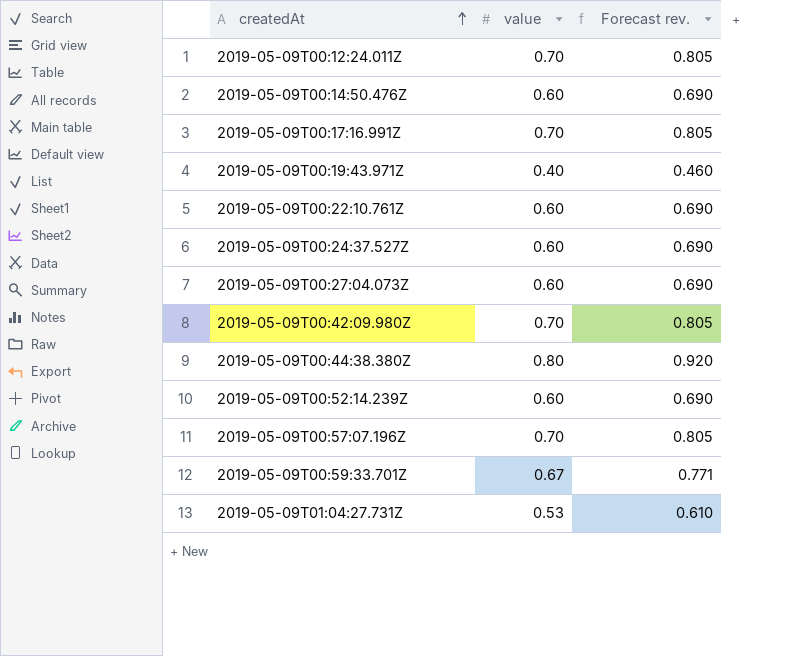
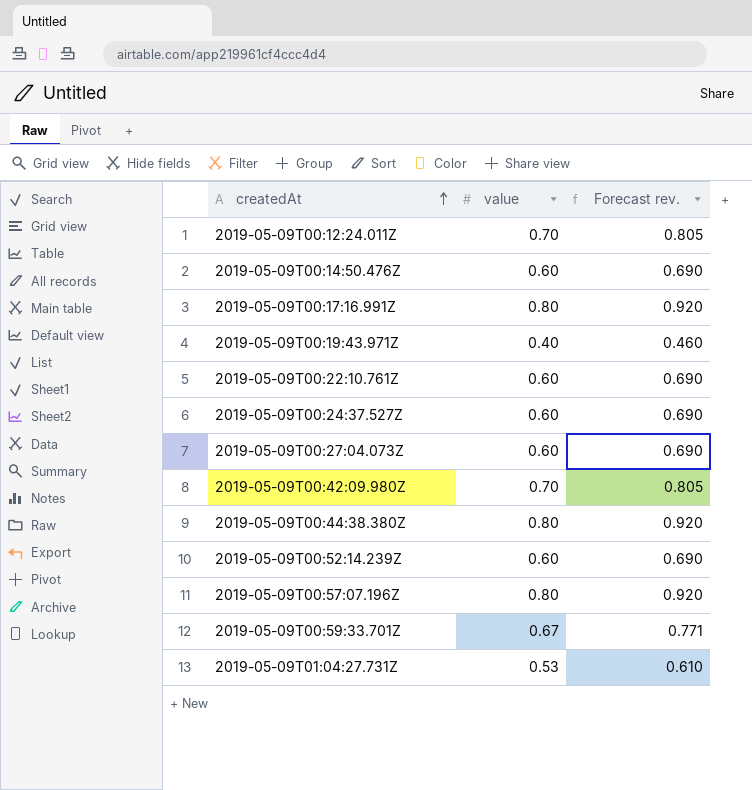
2019-05-09T00:17:16.991Z | value: 0.70 -> 0.80
2019-05-09T00:17:16.991Z | Forecast rev.: 0.805 -> 0.920
2019-05-09T00:57:07.196Z | value: 0.70 -> 0.80
2019-05-09T00:57:07.196Z | Forecast rev.: 0.805 -> 0.920

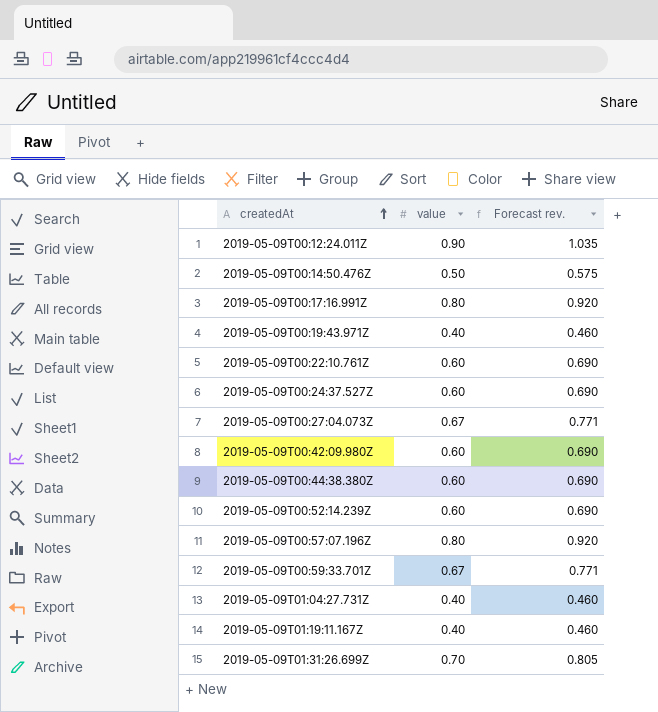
2019-05-09T00:12:24.011Z | value: 0.70 -> 0.90
2019-05-09T00:12:24.011Z | Forecast rev.: 0.805 -> 1.035
2019-05-09T00:14:50.476Z | value: 0.60 -> 0.50
2019-05-09T00:14:50.476Z | Forecast rev.: 0.690 -> 0.575
2019-05-09T00:27:04.073Z | value: 0.60 -> 0.67
2019-05-09T00:27:04.073Z | Forecast rev.: 0.690 -> 0.771
2019-05-09T00:42:09.980Z | value: 0.70 -> 0.60
2019-05-09T00:42:09.980Z | Forecast rev.: 0.805 -> 0.690
2019-05-09T00:44:38.380Z | value: 0.80 -> 0.60
2019-05-09T00:44:38.380Z | Forecast rev.: 0.920 -> 0.690
2019-05-09T01:04:27.731Z | value: 0.53 -> 0.40
2019-05-09T01:04:27.731Z | Forecast rev.: 0.610 -> 0.460
row 2019-05-09T01:19:11.167Z: none -> 0.40 | 0.460
row 2019-05-09T01:31:26.699Z: none -> 0.70 | 0.805

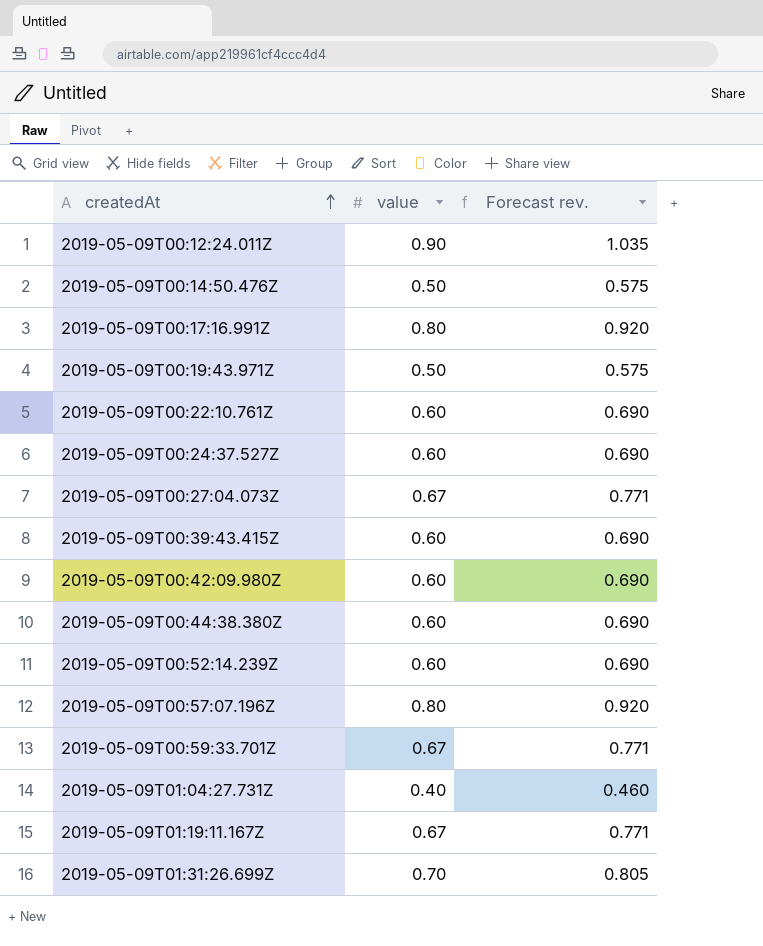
2019-05-09T00:19:43.971Z | value: 0.40 -> 0.50
2019-05-09T00:19:43.971Z | Forecast rev.: 0.460 -> 0.575
row 2019-05-09T00:39:43.415Z: none -> 0.60 | 0.690
2019-05-09T01:19:11.167Z | value: 0.40 -> 0.67
2019-05-09T01:19:11.167Z | Forecast rev.: 0.460 -> 0.771

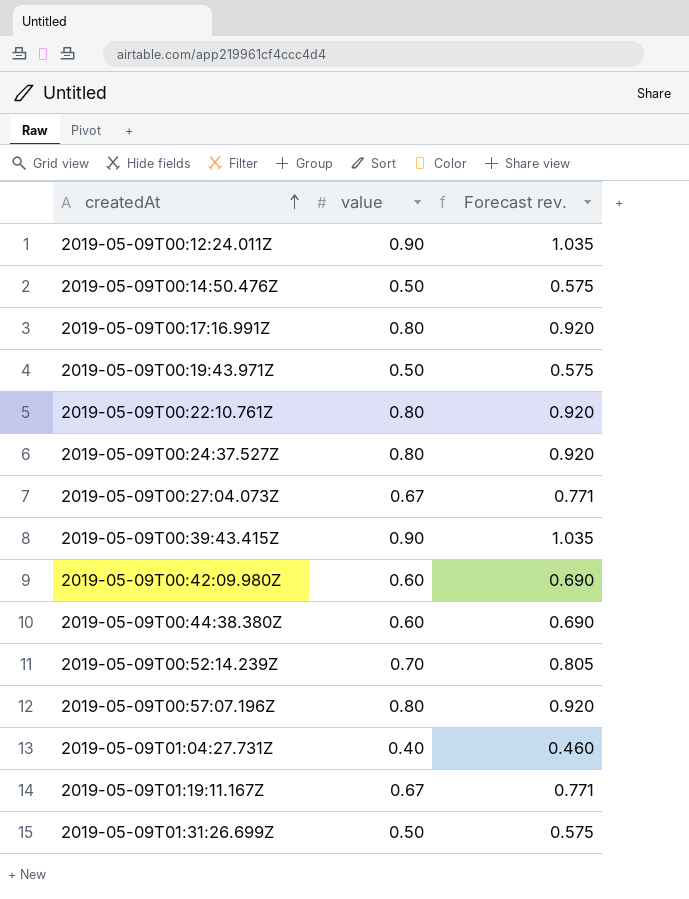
row 2019-05-09T00:59:33.701Z: 0.67 | 0.771 -> none
2019-05-09T00:22:10.761Z | value: 0.60 -> 0.80
2019-05-09T00:22:10.761Z | Forecast rev.: 0.690 -> 0.920
2019-05-09T00:24:37.527Z | value: 0.60 -> 0.80
2019-05-09T00:24:37.527Z | Forecast rev.: 0.690 -> 0.920
2019-05-09T00:39:43.415Z | value: 0.60 -> 0.90
2019-05-09T00:39:43.415Z | Forecast rev.: 0.690 -> 1.035
2019-05-09T00:52:14.239Z | value: 0.60 -> 0.70
2019-05-09T00:52:14.239Z | Forecast rev.: 0.690 -> 0.805
2019-05-09T01:31:26.699Z | value: 0.70 -> 0.50
2019-05-09T01:31:26.699Z | Forecast rev.: 0.805 -> 0.575

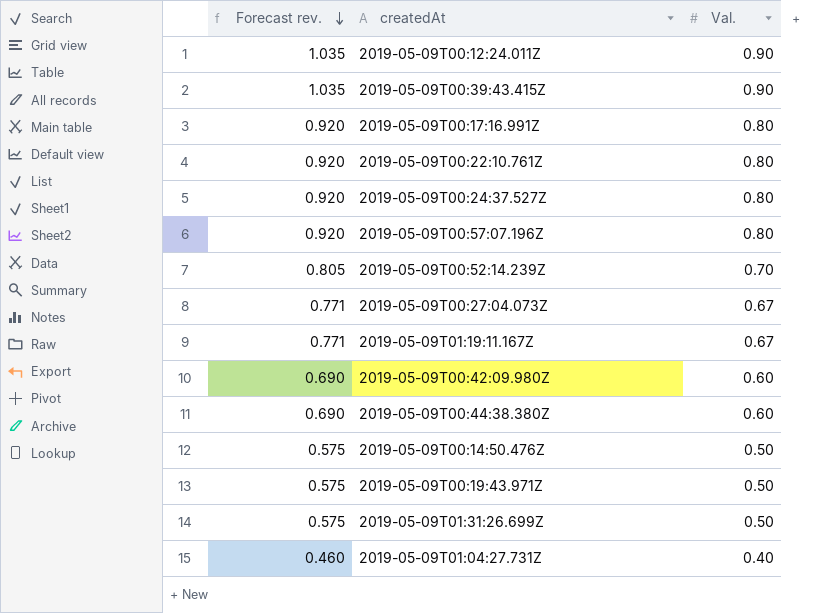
row order: createdAt ascending -> Forecast rev. descending
column Forecast rev. | position: 3 -> 1
column name: value -> Val.

